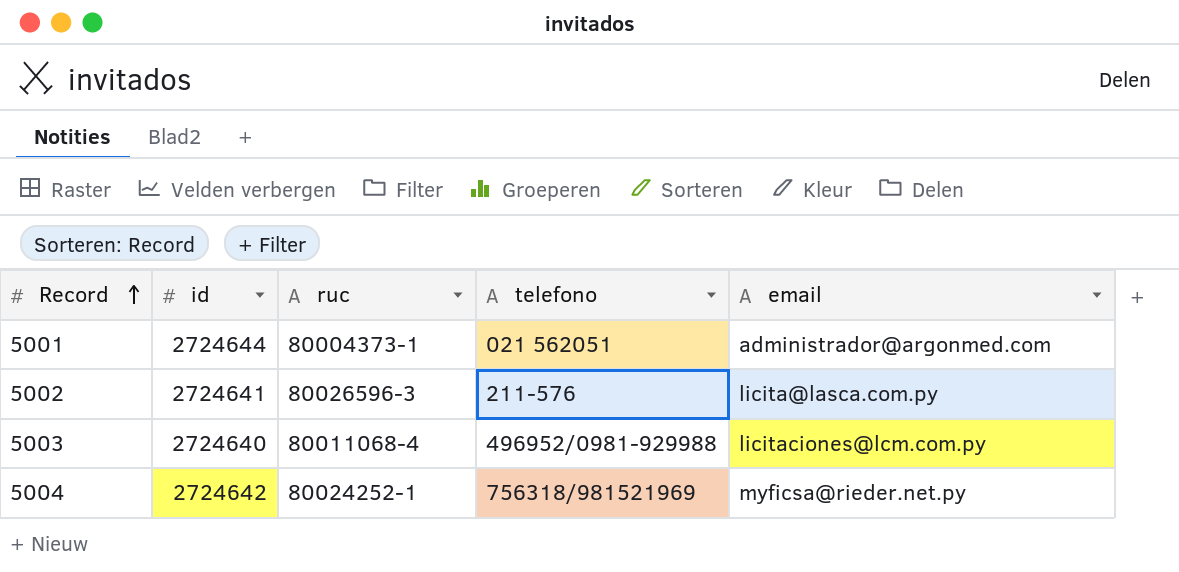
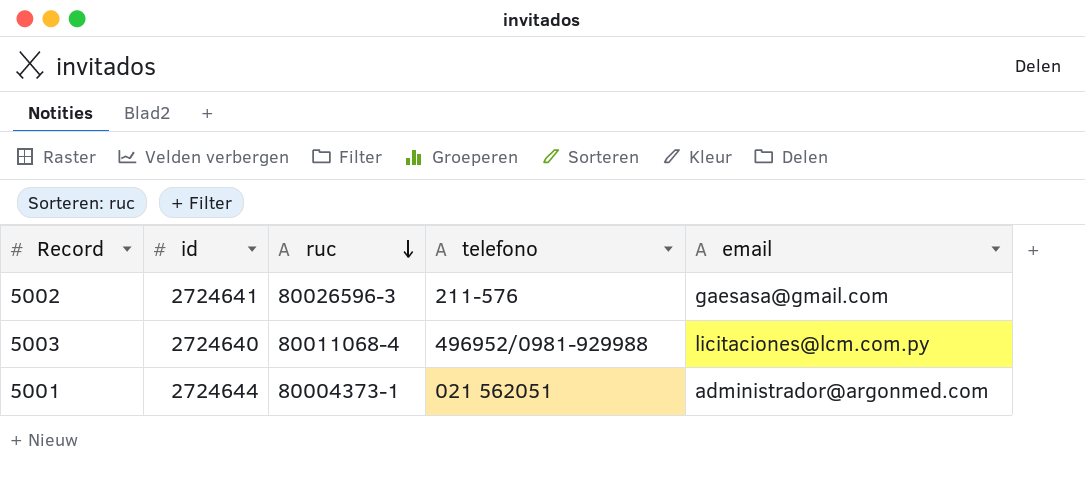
row order: Record ascending -> ruc descending
row 5004: 2724642 | 80024252-1 | 756318/981521969 | myficsa@rieder.net.py -> none
5002 | email: licita@lasca.com.py -> gaesasa@gmail.com

